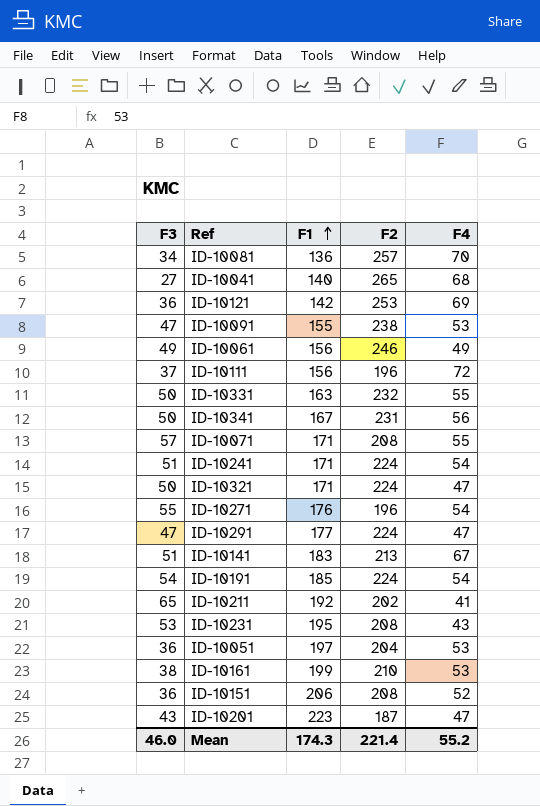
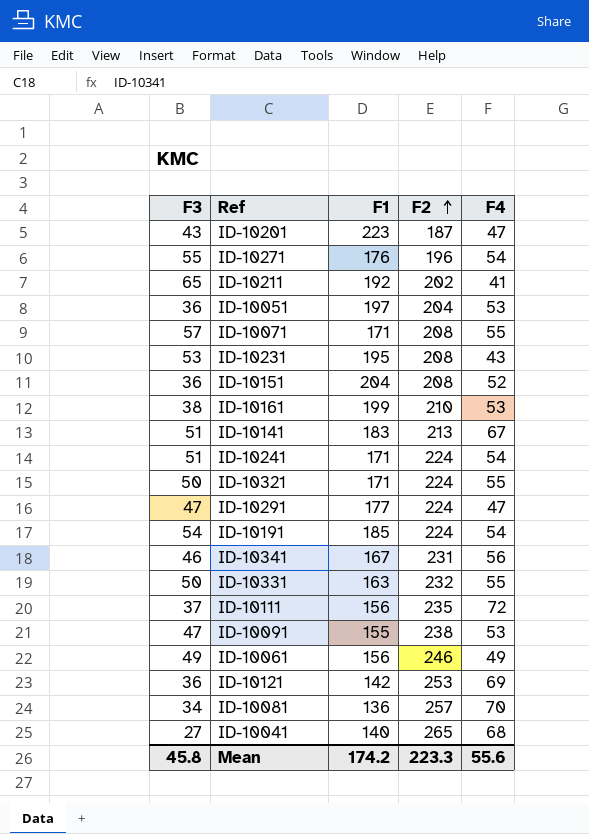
row order: F1 ascending -> F2 ascending
ID-10151 | F1: 206 -> 204
ID-10321 | F4: 47 -> 55
ID-10341 | F3: 50 -> 46
ID-10111 | F2: 196 -> 235
Mean | F3: 46.0 -> 45.8
Mean | F1: 174.3 -> 174.2
Mean | F2: 221.4 -> 223.3
Mean | F4: 55.2 -> 55.6

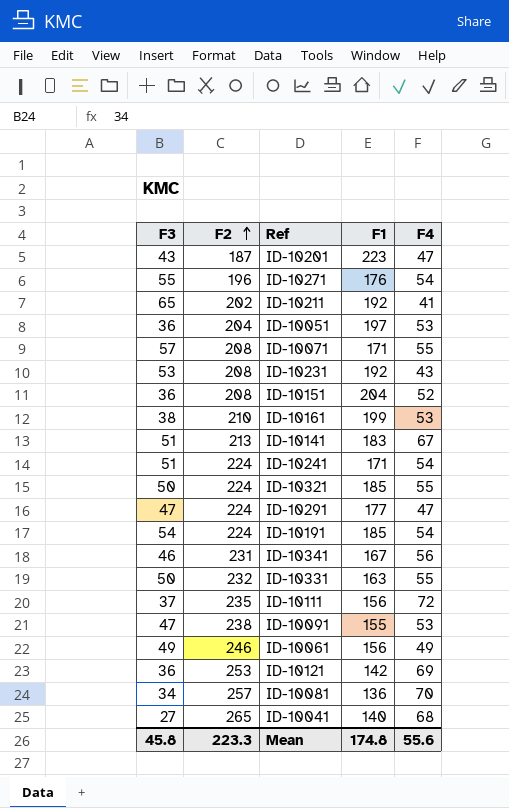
column F2 | position: 4 -> 2
ID-10231 | F1: 195 -> 192
ID-10321 | F1: 171 -> 185
Mean | F1: 174.2 -> 174.8

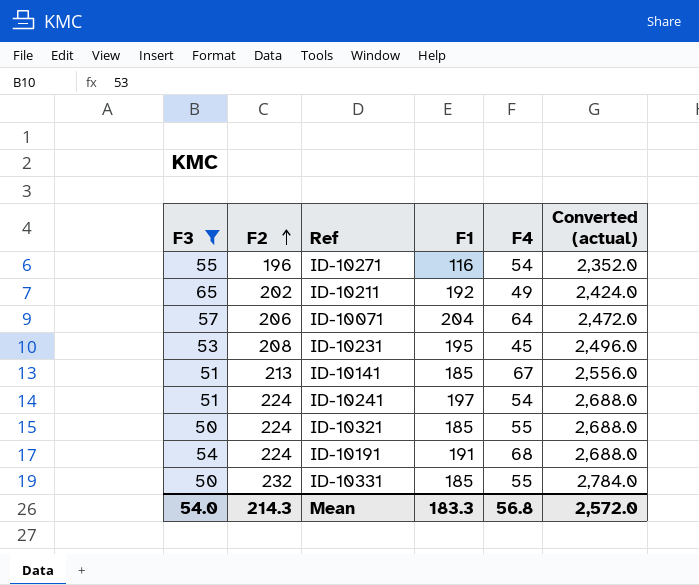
filter: none -> F3 >= 50
column Converted (actual) | formula: none -> [F2] * 12
ID-10271 | F1: 176 -> 116
ID-10211 | F4: 41 -> 49
ID-10071 | F2: 208 -> 206
ID-10071 | F1: 171 -> 204
ID-10071 | F4: 55 -> 64
ID-10231 | F1: 192 -> 195
ID-10231 | F4: 43 -> 45
ID-10141 | F1: 183 -> 185
ID-10241 | F1: 171 -> 197
ID-10191 | F1: 185 -> 191
ID-10191 | F4: 54 -> 68
ID-10331 | F1: 163 -> 185
Mean | F3: 45.8 -> 54.0
Mean | F2: 223.3 -> 214.3
Mean | F1: 174.8 -> 183.3
Mean | F4: 55.6 -> 56.8

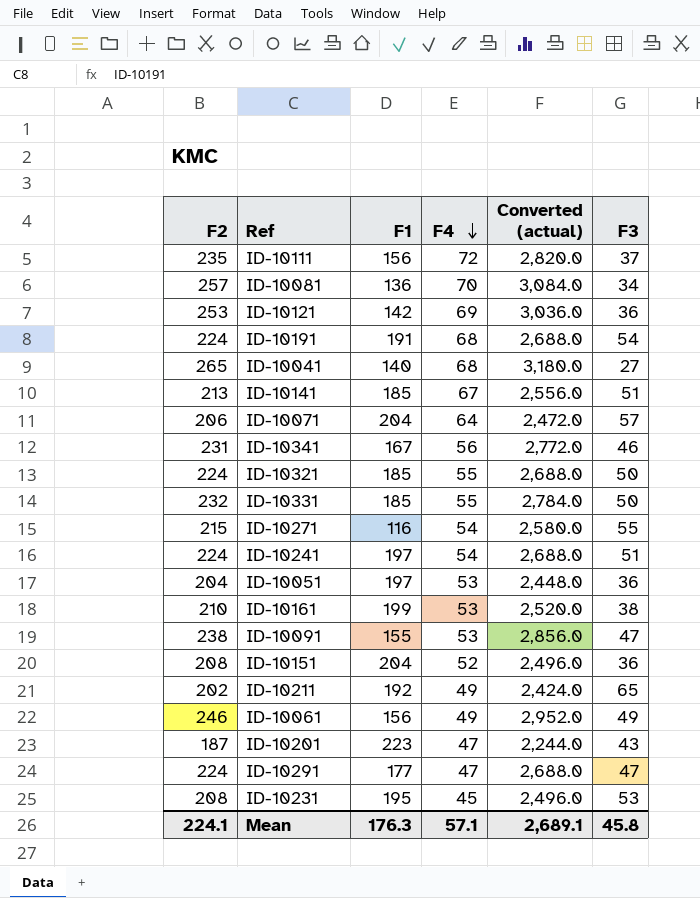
filter: F3 >= 50 -> none
row order: F2 ascending -> F4 descending
column F3 | position: 1 -> 6
ID-10271 | F2: 196 -> 215
ID-10271 | Converted (actual): 2,352.0 -> 2,580.0
Mean | F2: 214.3 -> 224.1
Mean | F1: 183.3 -> 176.3
Mean | F4: 56.8 -> 57.1
Mean | Converted (actual): 2,572.0 -> 2,689.1
Mean | F3: 54.0 -> 45.8

